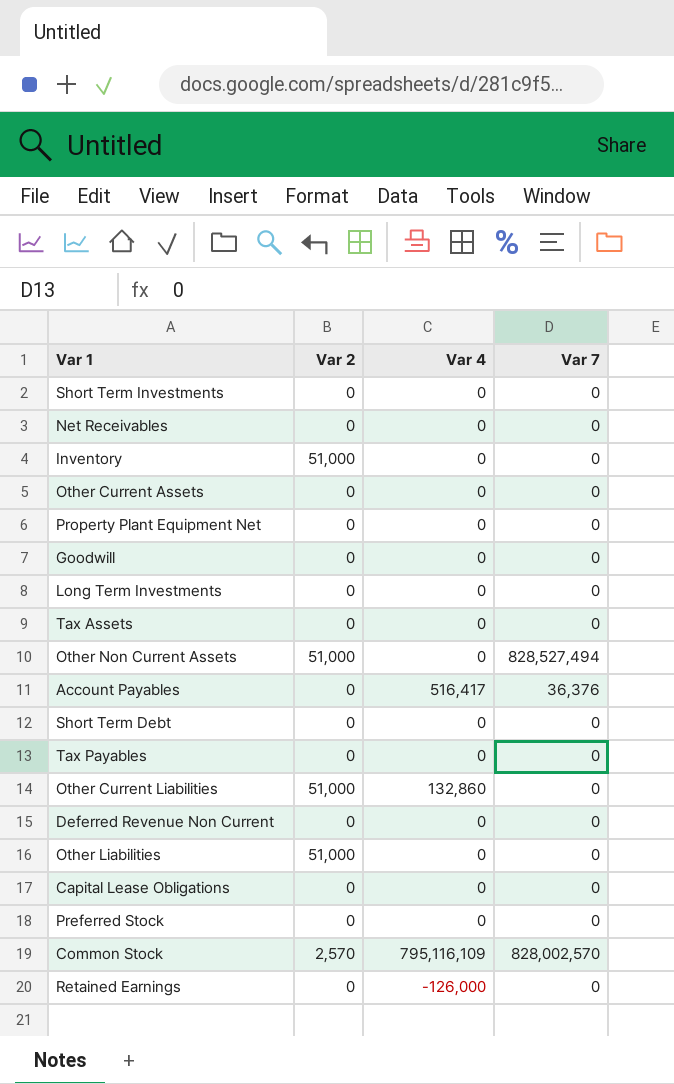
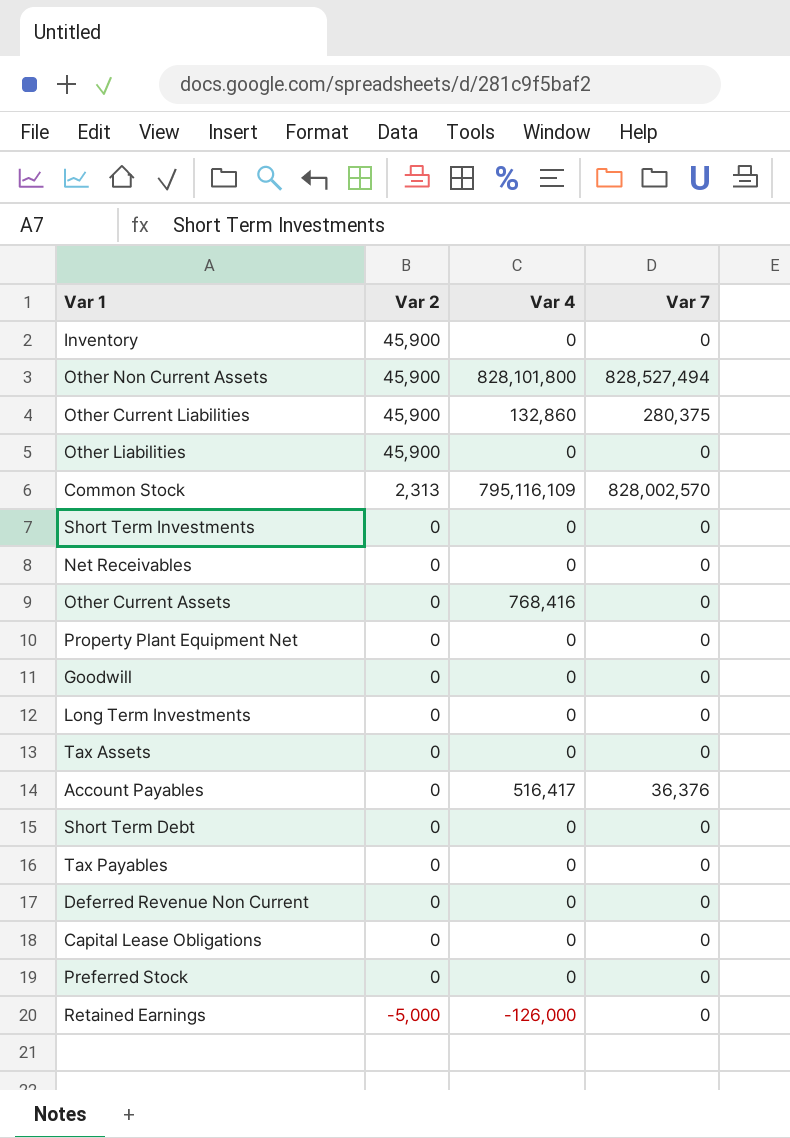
row order: none -> Var 2 descending
Inventory | Var 2: 51,000 -> 45,900
Other Non Current Assets | Var 2: 51,000 -> 45,900
Other Non Current Assets | Var 4: 0 -> 828,101,800
Other Current Liabilities | Var 2: 51,000 -> 45,900
Other Current Liabilities | Var 7: 0 -> 280,375
Other Liabilities | Var 2: 51,000 -> 45,900
Common Stock | Var 2: 2,570 -> 2,313
Other Current Assets | Var 4: 0 -> 768,416
Retained Earnings | Var 2: 0 -> -5,000

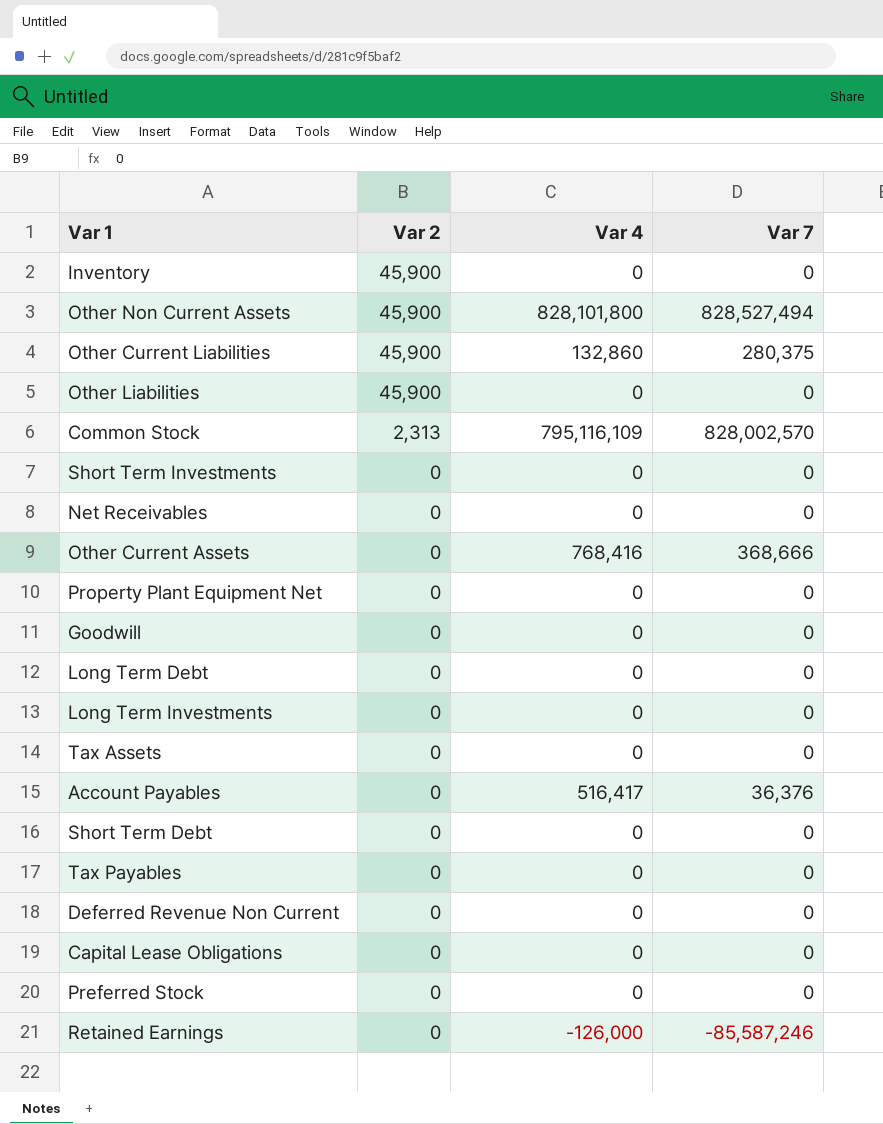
Other Current Assets | Var 7: 0 -> 368,666
row Long Term Debt: none -> 0 | 0 | 0
Retained Earnings | Var 2: -5,000 -> 0
Retained Earnings | Var 7: 0 -> -85,587,246

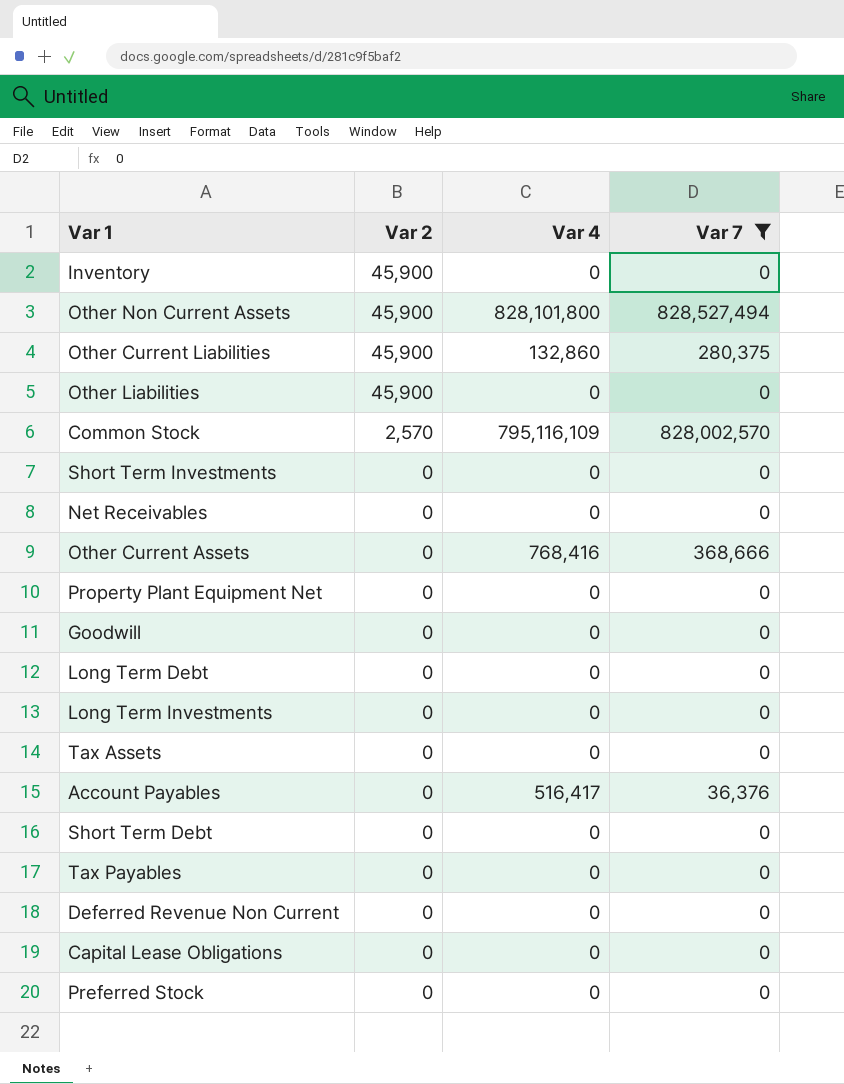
filter: none -> Var 7 != -85,587,246
Common Stock | Var 2: 2,313 -> 2,570

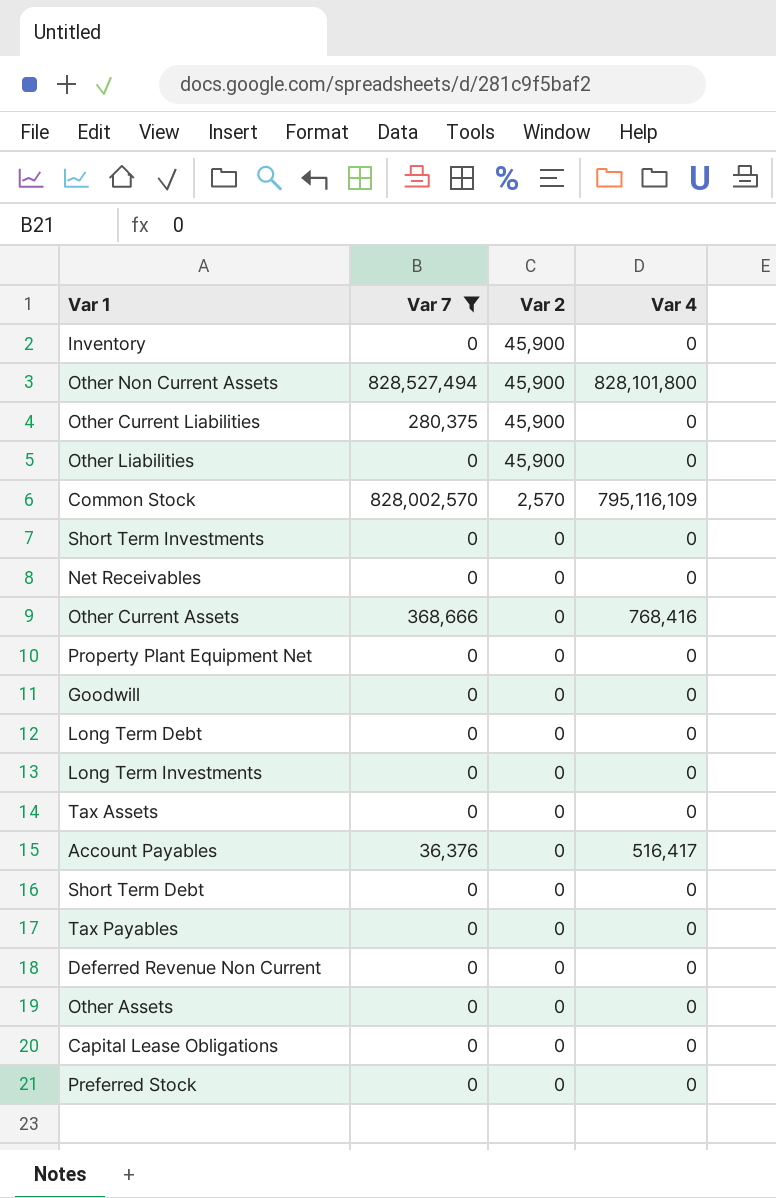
column Var 7 | position: 4 -> 2
Other Current Liabilities | Var 4: 132,860 -> 0
row Other Assets: none -> 0 | 0 | 0

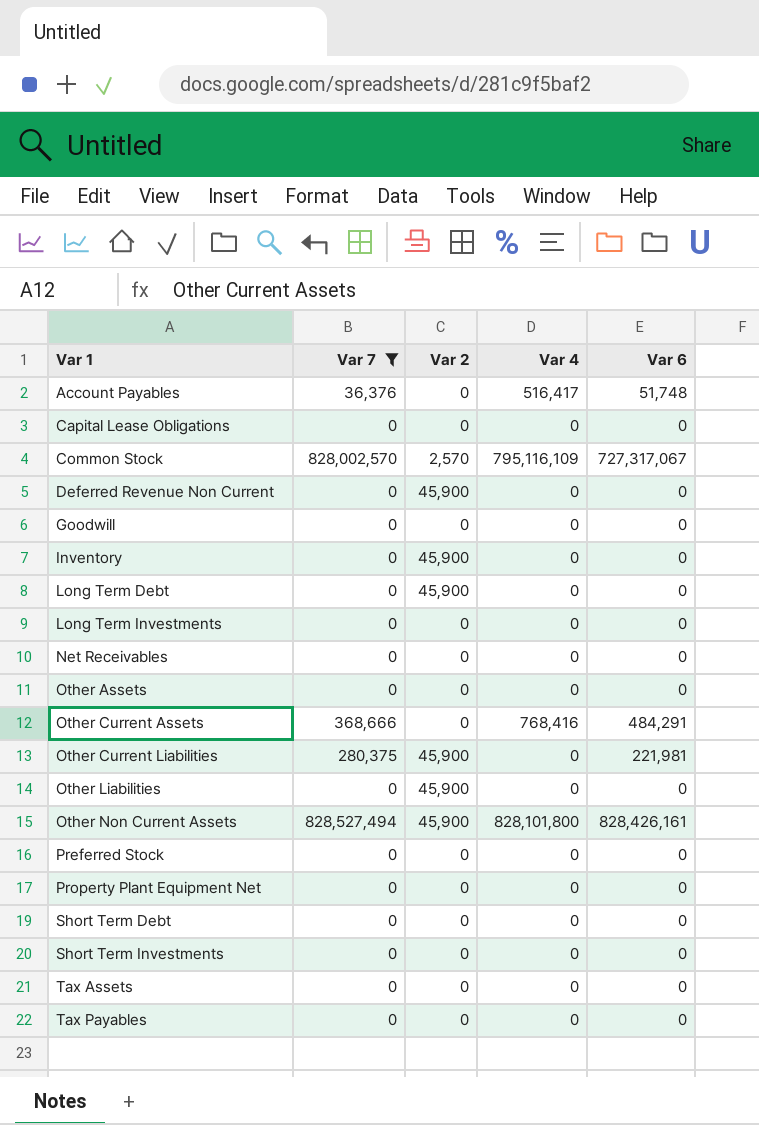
row order: Var 2 descending -> Var 1 ascending
column Var 6 | position: none -> 5
Deferred Revenue Non Current | Var 2: 0 -> 45,900
Long Term Debt | Var 2: 0 -> 45,900

